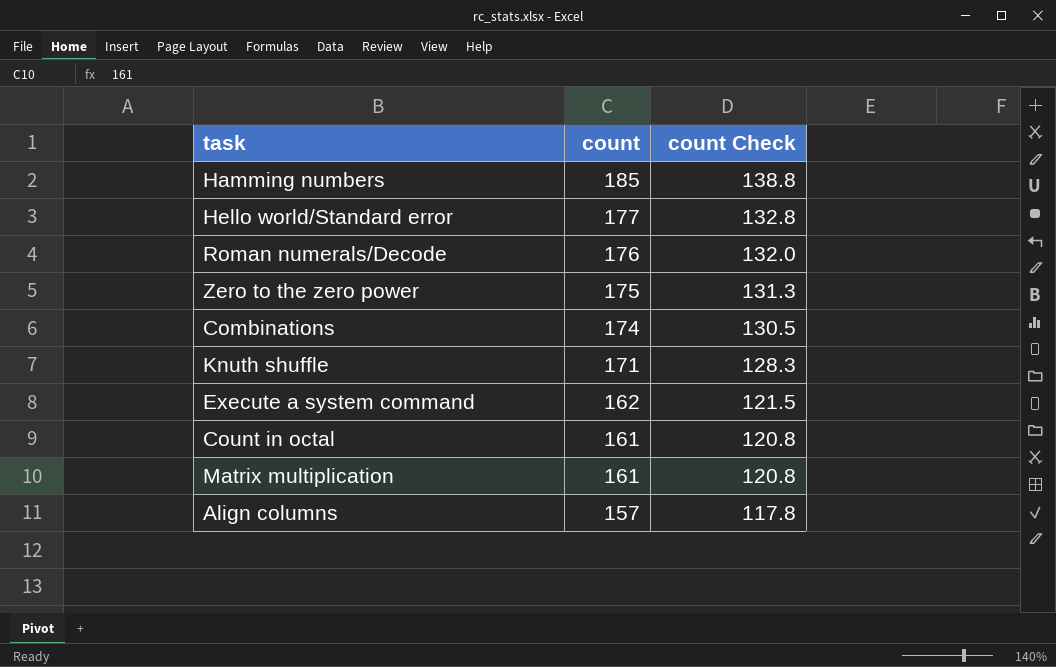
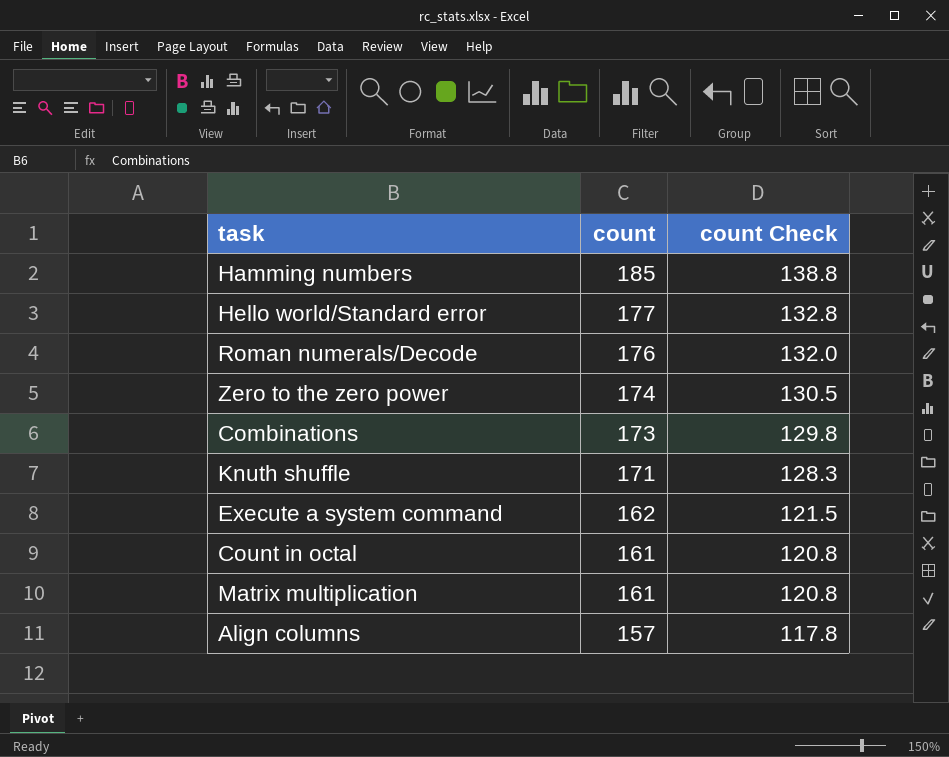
Zero to the zero power | count: 175 -> 174
Zero to the zero power | count Check: 131.3 -> 130.5
Combinations | count: 174 -> 173
Combinations | count Check: 130.5 -> 129.8

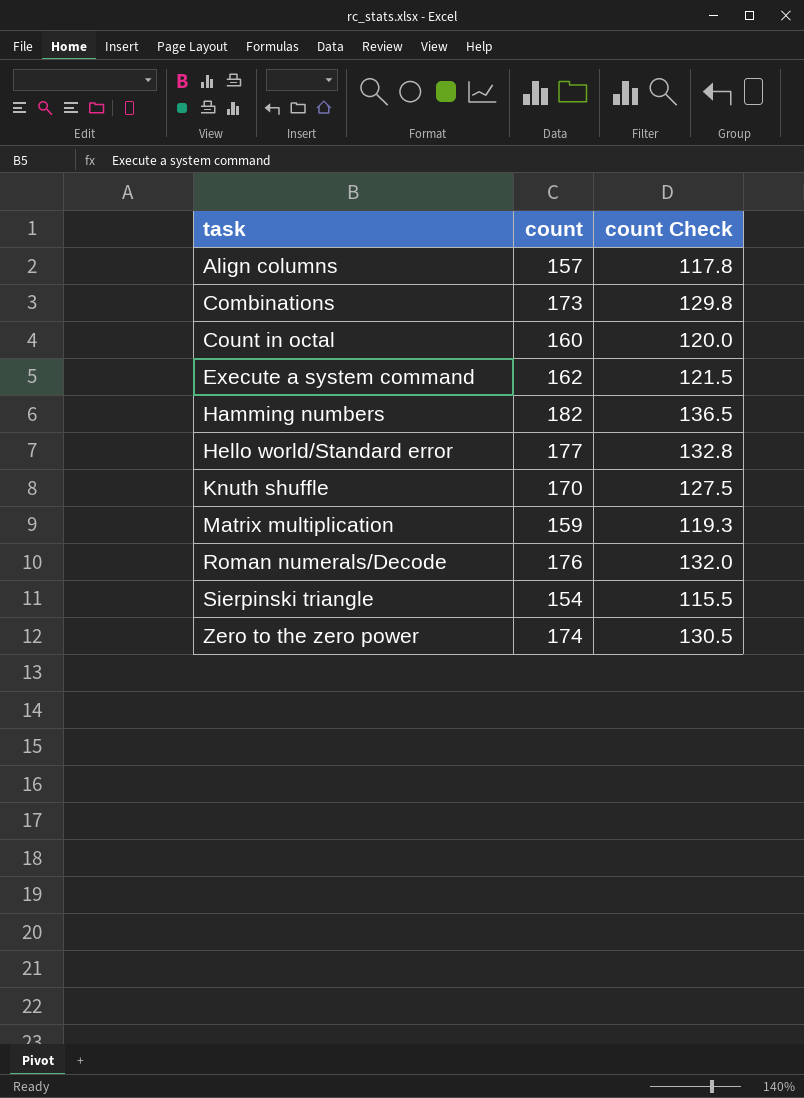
row order: count descending -> task ascending
Count in octal | count: 161 -> 160
Count in octal | count Check: 120.8 -> 120.0
Hamming numbers | count: 185 -> 182
Hamming numbers | count Check: 138.8 -> 136.5
Knuth shuffle | count: 171 -> 170
Knuth shuffle | count Check: 128.3 -> 127.5
Matrix multiplication | count: 161 -> 159
Matrix multiplication | count Check: 120.8 -> 119.3
row Sierpinski triangle: none -> 154 | 115.5

